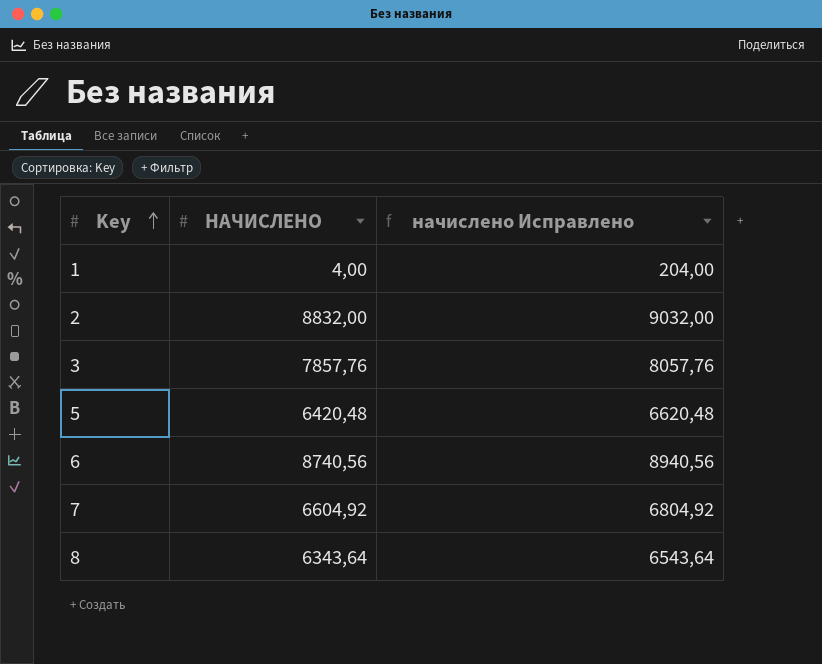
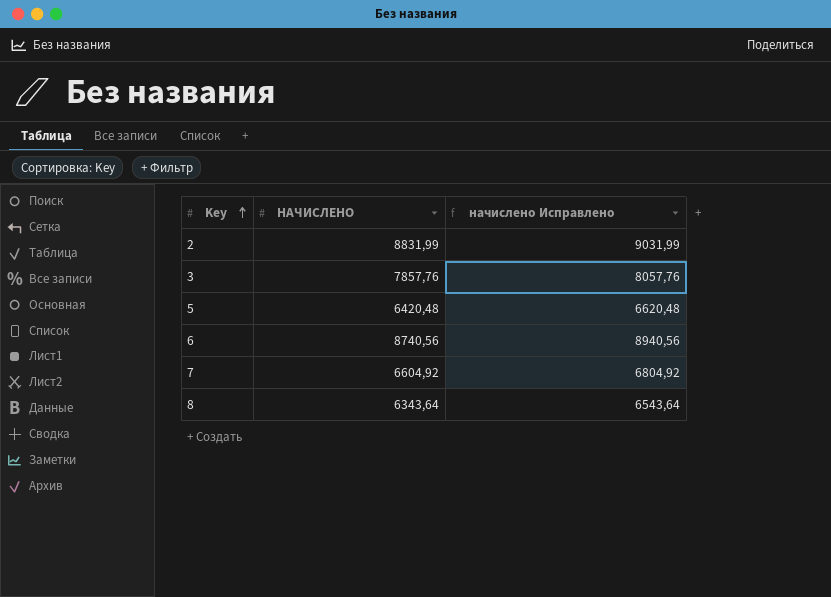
row 1: 4,00 | 204,00 -> none
2 | НАЧИСЛЕНО: 8832,00 -> 8831,99
2 | начислено Исправлено: 9032,00 -> 9031,99

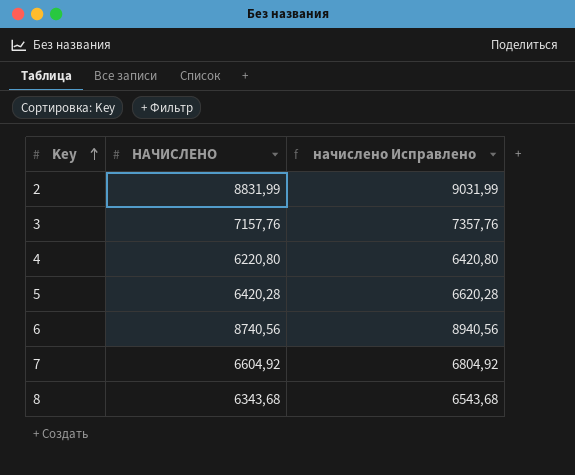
3 | НАЧИСЛЕНО: 7857,76 -> 7157,76
3 | начислено Исправлено: 8057,76 -> 7357,76
row 4: none -> 6220,80 | 6420,80
5 | НАЧИСЛЕНО: 6420,48 -> 6420,28
5 | начислено Исправлено: 6620,48 -> 6620,28
8 | НАЧИСЛЕНО: 6343,64 -> 6343,68
8 | начислено Исправлено: 6543,64 -> 6543,68

